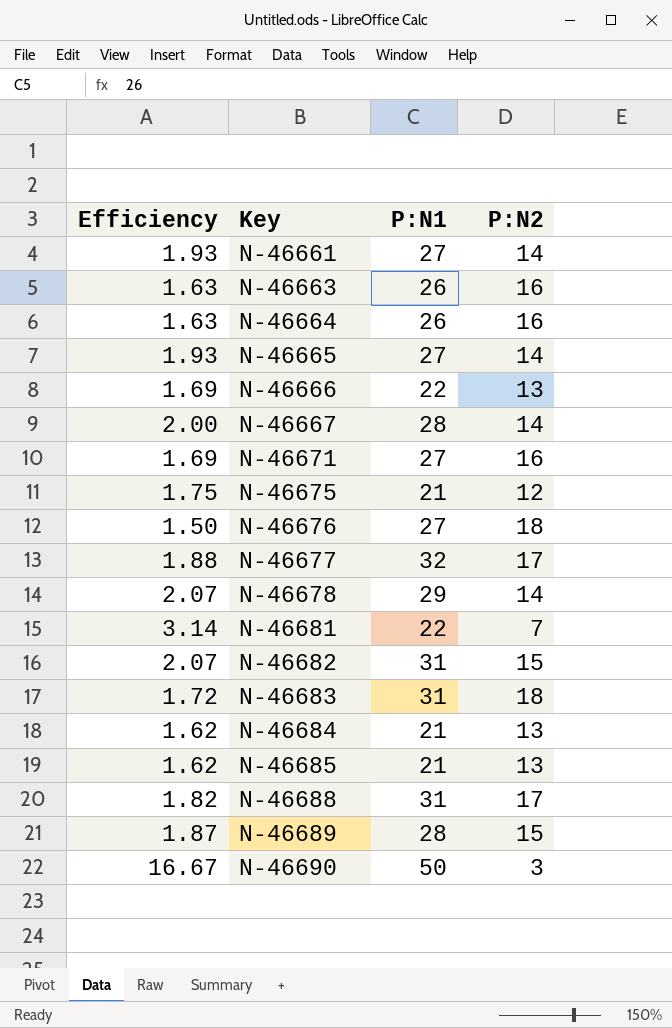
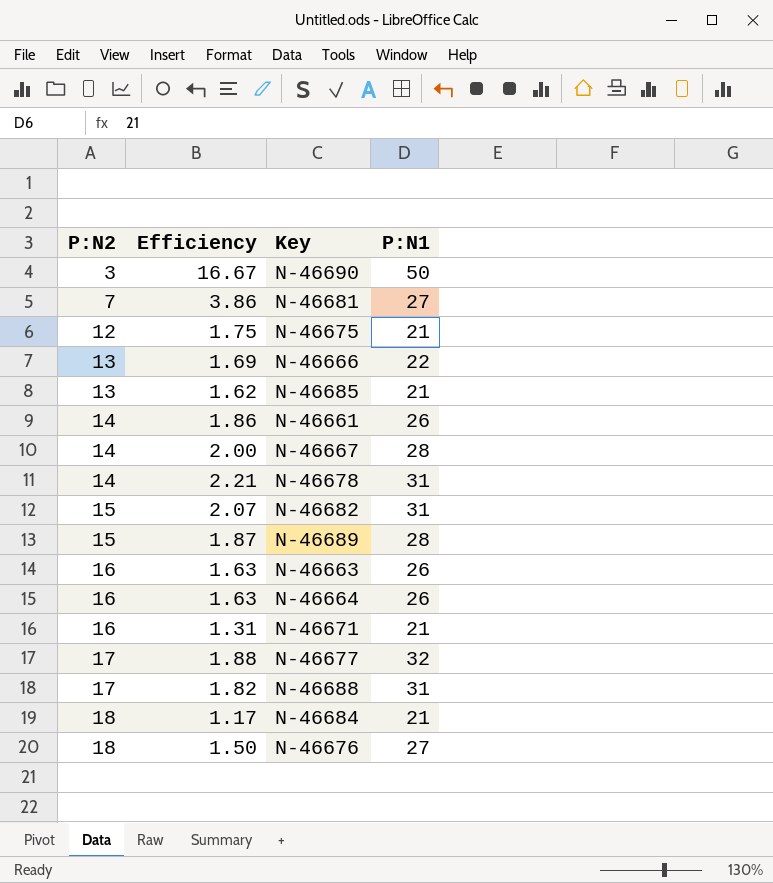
row order: Key ascending -> P:N2 ascending
column P:N2 | position: 4 -> 1
row N-46665: 1.93 | 27 | 14 -> none
row N-46683: 1.72 | 31 | 18 -> none
N-46681 | Efficiency: 3.14 -> 3.86
N-46681 | P:N1: 22 -> 27
N-46661 | Efficiency: 1.93 -> 1.86
N-46661 | P:N1: 27 -> 26
N-46678 | Efficiency: 2.07 -> 2.21
N-46678 | P:N1: 29 -> 31
N-46671 | Efficiency: 1.69 -> 1.31
N-46671 | P:N1: 27 -> 21
N-46684 | P:N2: 13 -> 18
N-46684 | Efficiency: 1.62 -> 1.17

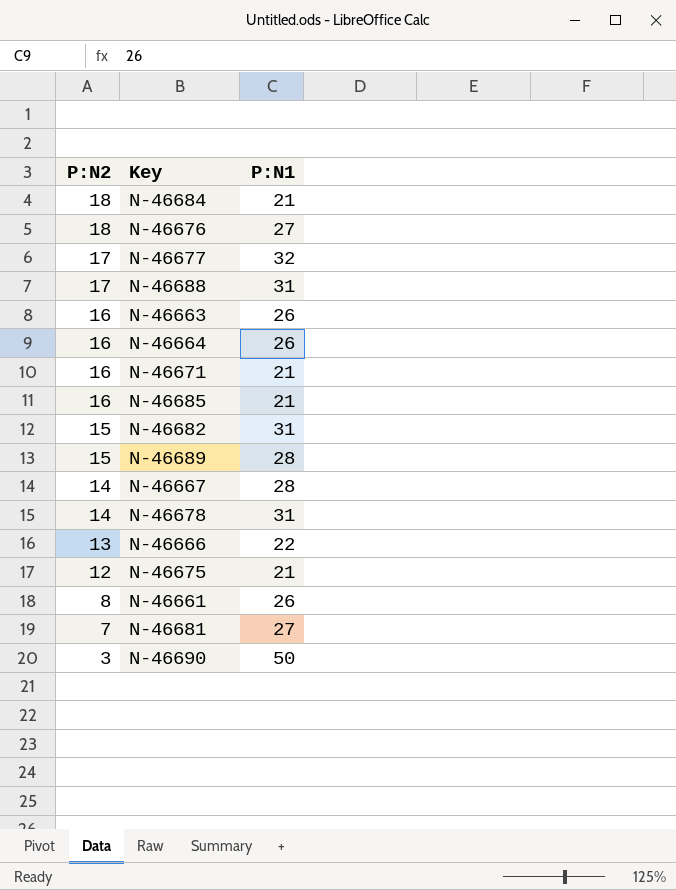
row order: P:N2 ascending -> P:N2 descending
column Efficiency | formula: [P:N1] / [P:N2] -> none
N-46685 | P:N2: 13 -> 16
N-46661 | P:N2: 14 -> 8

